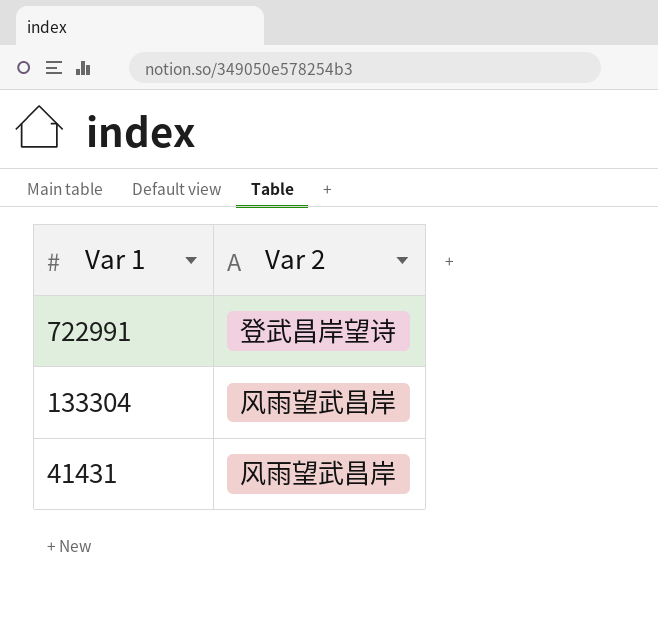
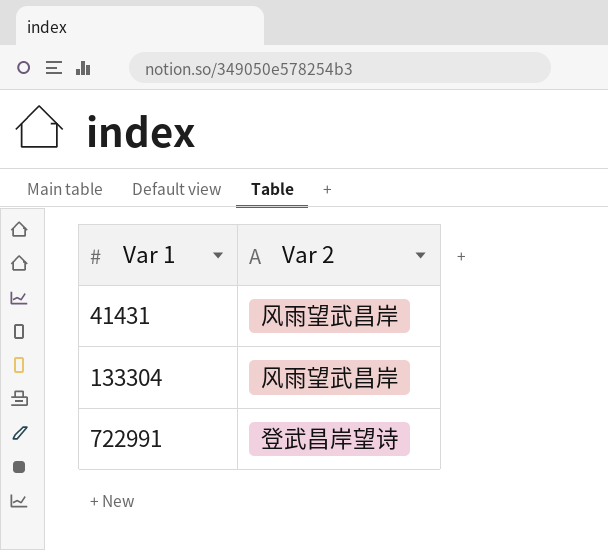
row order: Var 1 descending -> Var 1 ascending

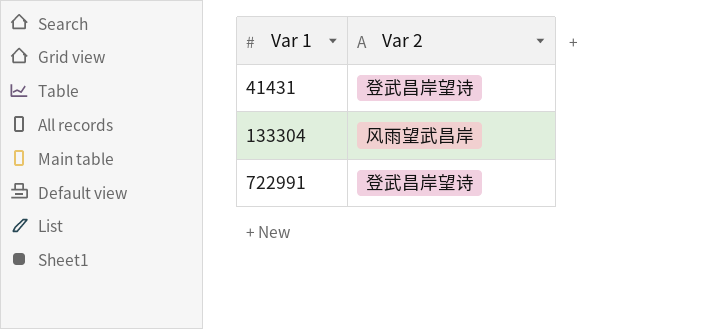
41431 | Var 2: 风雨望武昌岸 -> 登武昌岸望诗

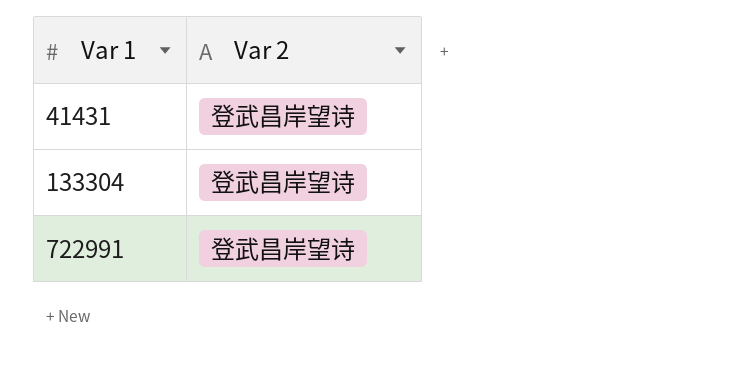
133304 | Var 2: 风雨望武昌岸 -> 登武昌岸望诗

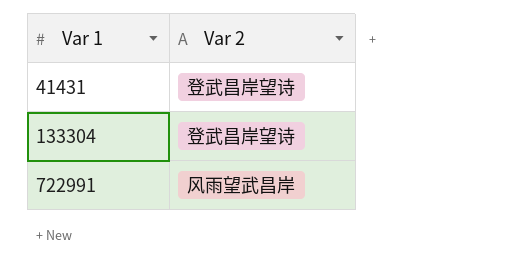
722991 | Var 2: 登武昌岸望诗 -> 风雨望武昌岸

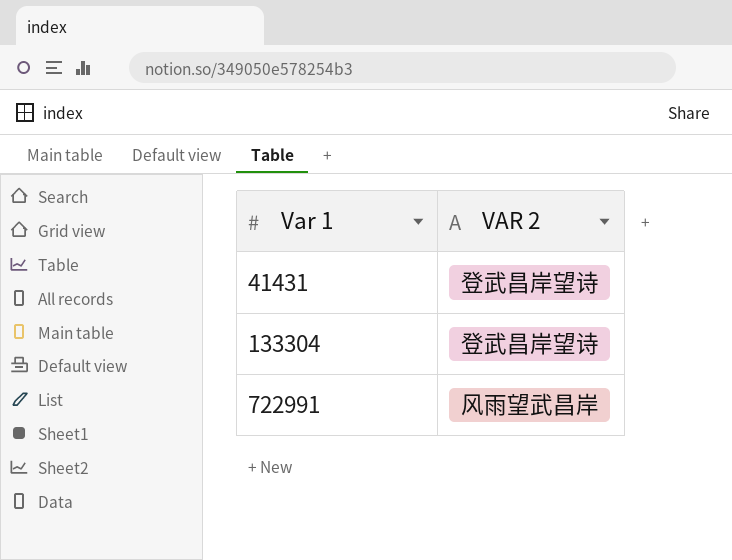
column name: Var 2 -> VAR 2

